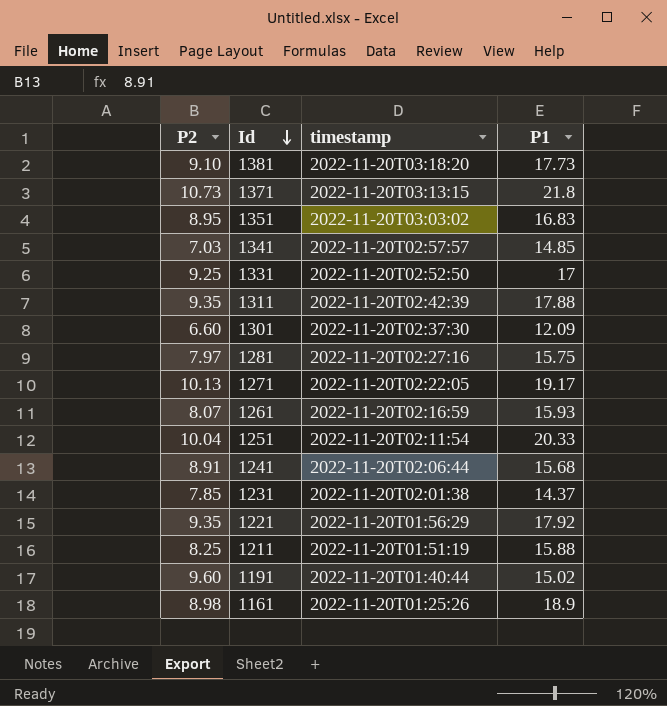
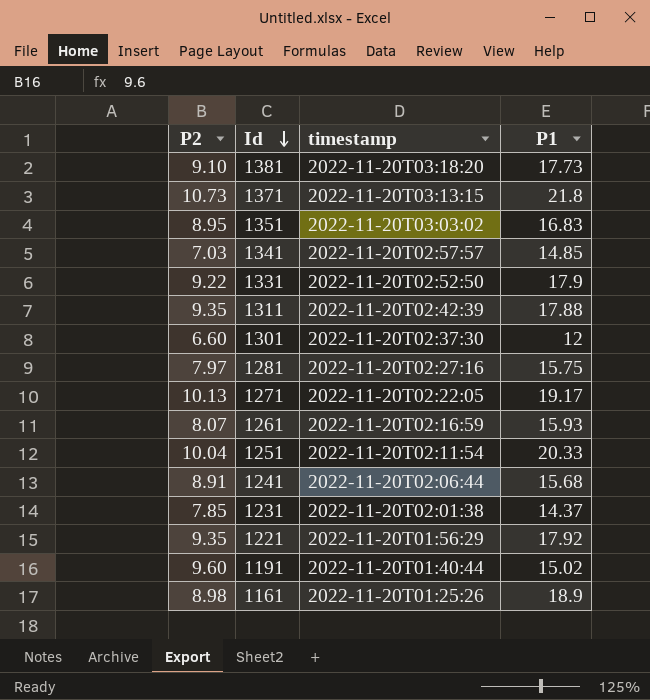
row 1211: 8.25 | 2022-11-20T01:51:19 | 15.88 -> none
1331 | P2: 9.25 -> 9.22
1331 | P1: 17 -> 17.9
1301 | P1: 12.09 -> 12

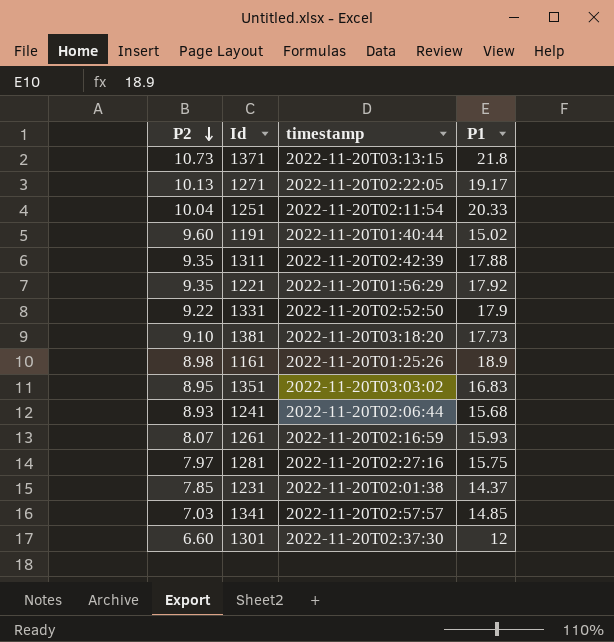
row order: Id descending -> P2 descending
1241 | P2: 8.91 -> 8.93

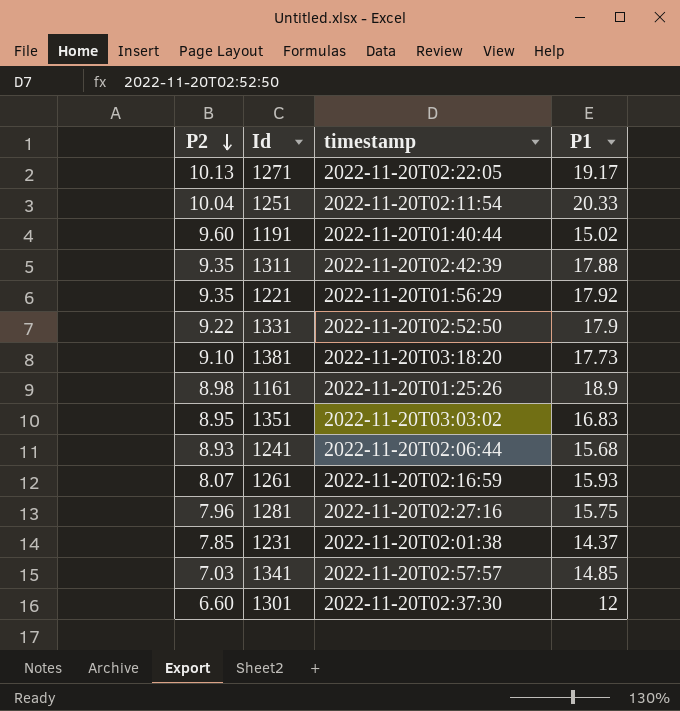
row 1371: 10.73 | 2022-11-20T03:13:15 | 21.8 -> none
1281 | P2: 7.97 -> 7.96

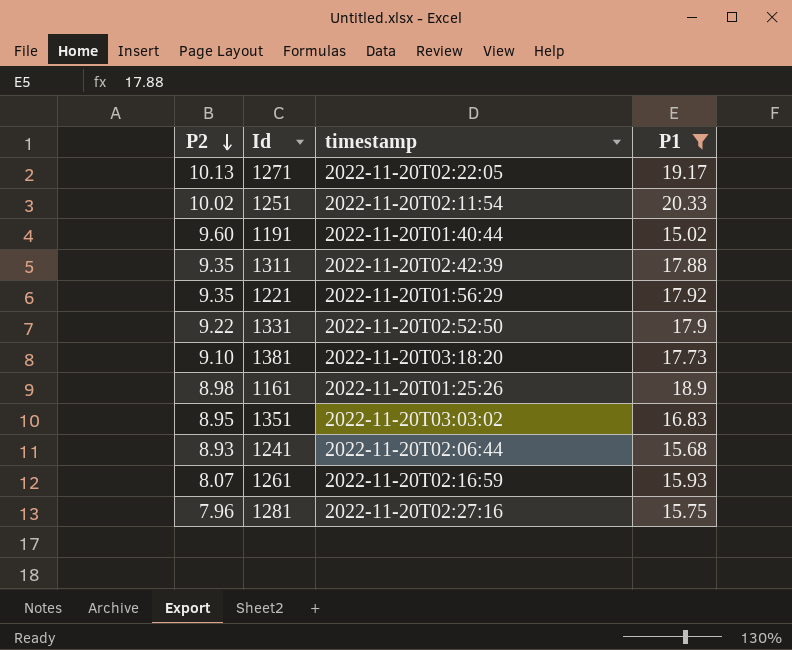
filter: none -> P1 >= 15.02
1251 | P2: 10.04 -> 10.02

